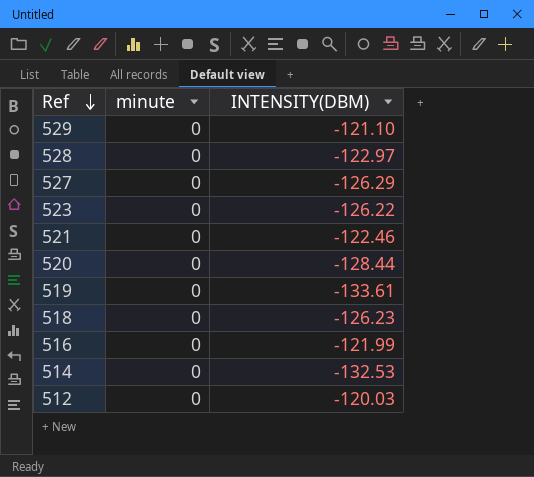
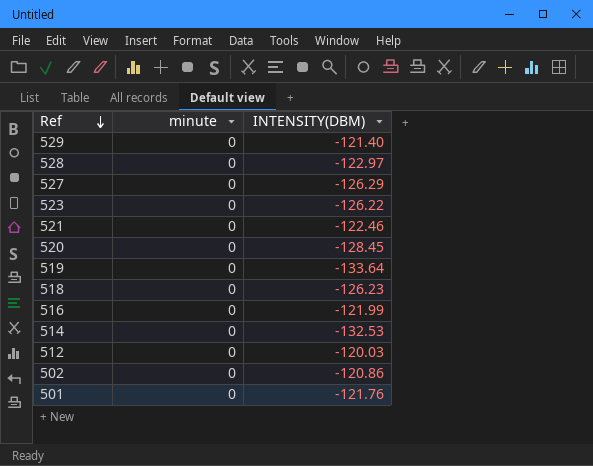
529 | INTENSITY(DBM): -121.10 -> -121.40
520 | INTENSITY(DBM): -128.44 -> -128.45
519 | INTENSITY(DBM): -133.61 -> -133.64
row 502: none -> 0 | -120.86
row 501: none -> 0 | -121.76

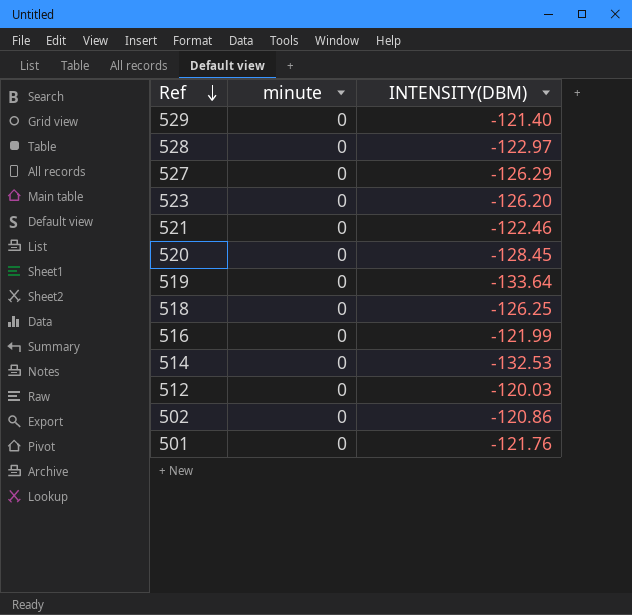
523 | INTENSITY(DBM): -126.22 -> -126.20
518 | INTENSITY(DBM): -126.23 -> -126.25

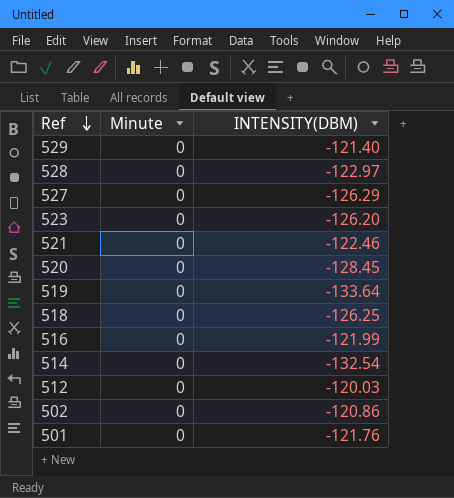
column name: minute -> Minute
514 | INTENSITY(DBM): -132.53 -> -132.54

